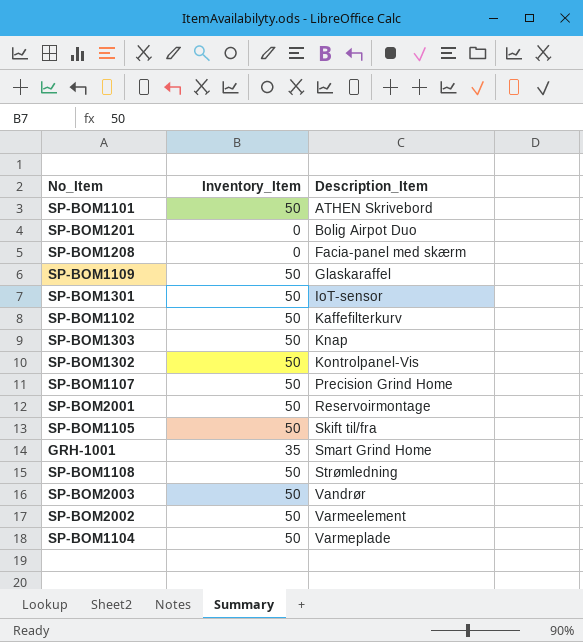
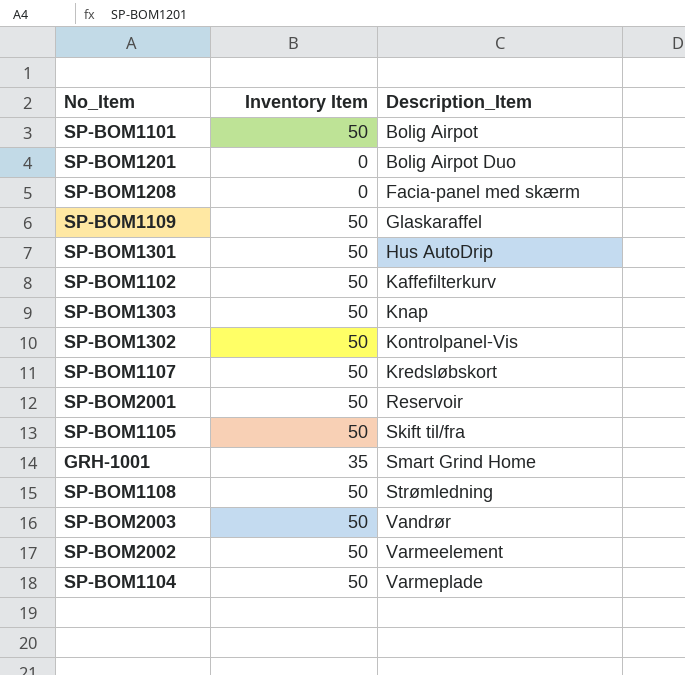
column name: Inventory_Item -> Inventory Item
SP-BOM1101 | Description_Item: ATHEN Skrivebord -> Bolig Airpot
SP-BOM1301 | Description_Item: IoT-sensor -> Hus AutoDrip
SP-BOM1107 | Description_Item: Precision Grind Home -> Kredsløbskort
SP-BOM2001 | Description_Item: Reservoirmontage -> Reservoir

